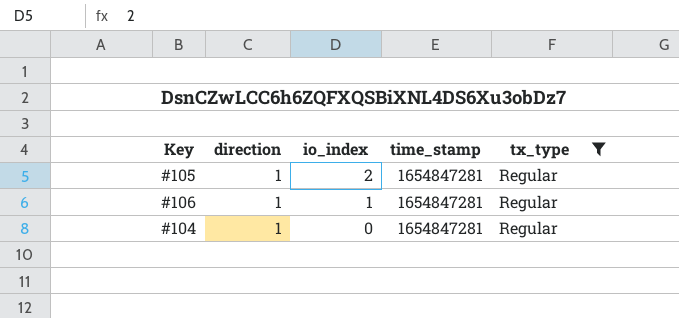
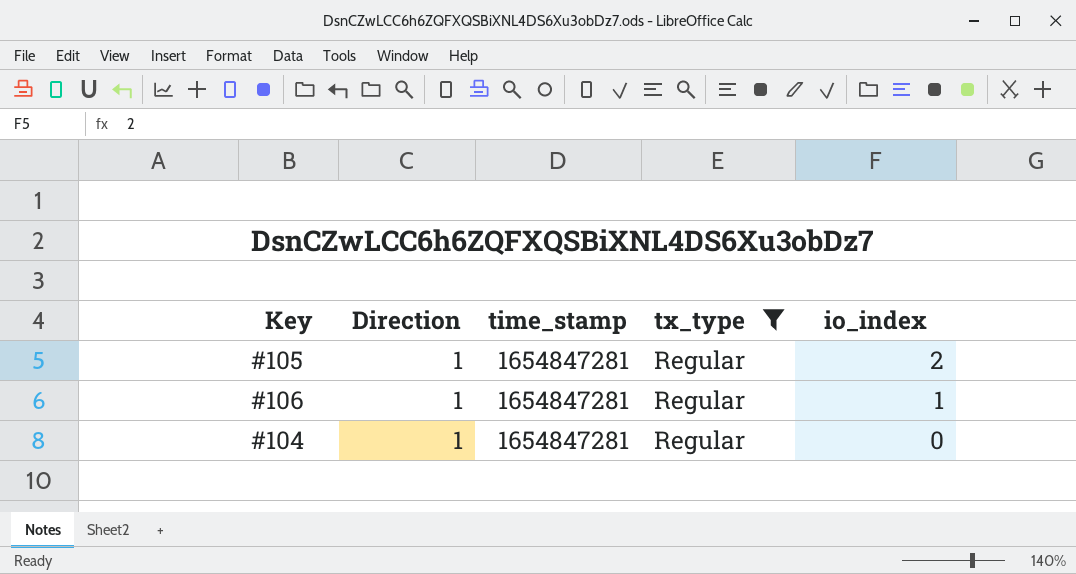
column name: direction -> Direction
column io_index | position: 3 -> 5

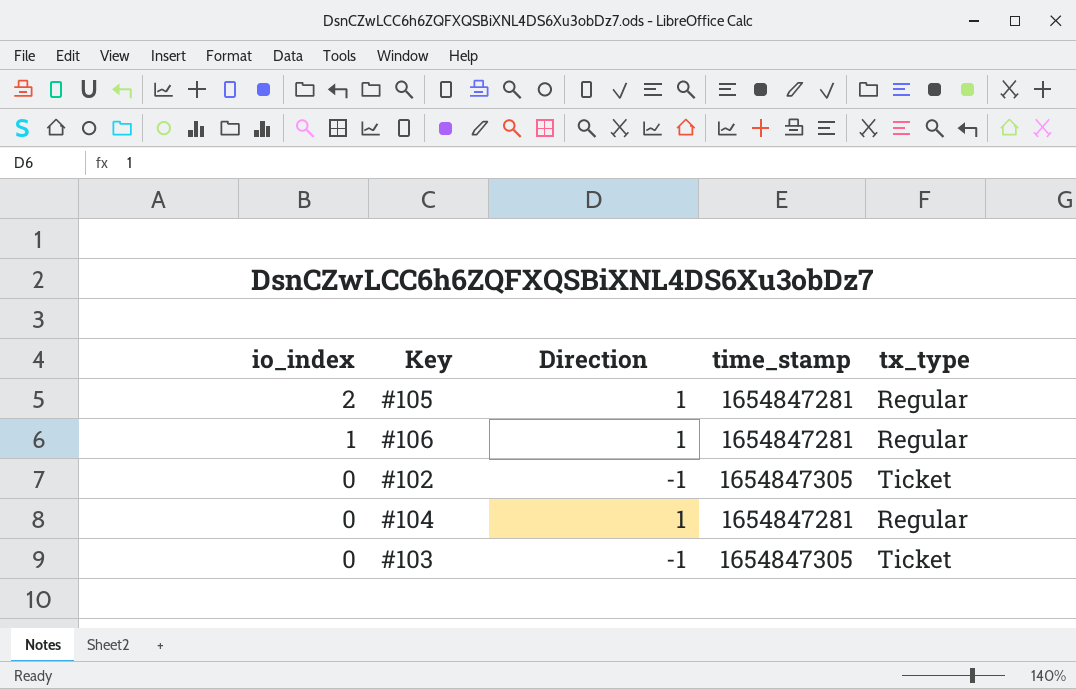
filter: tx_type = Regular -> none
column io_index | position: 5 -> 1

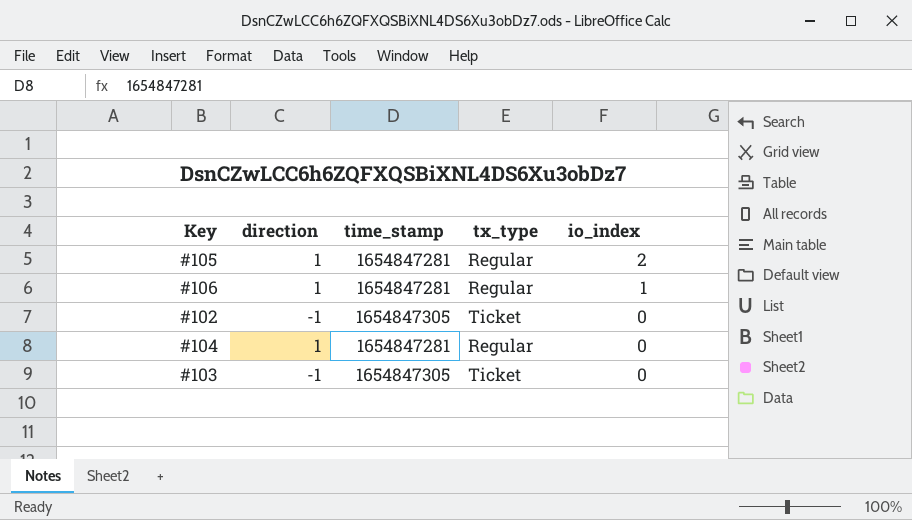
column name: Direction -> direction
column io_index | position: 1 -> 5

